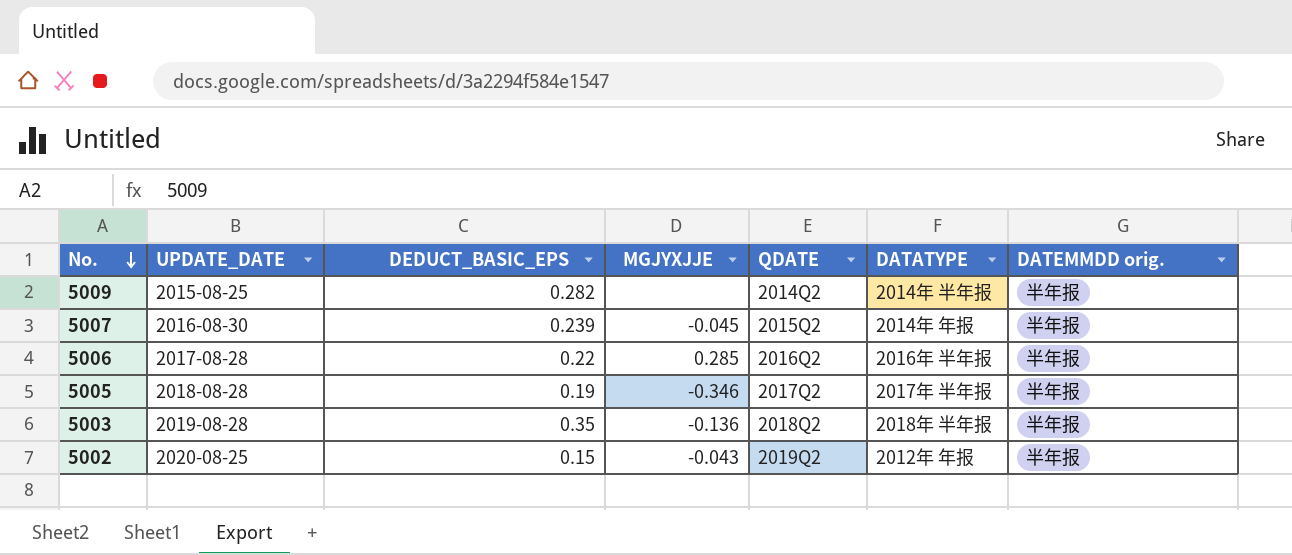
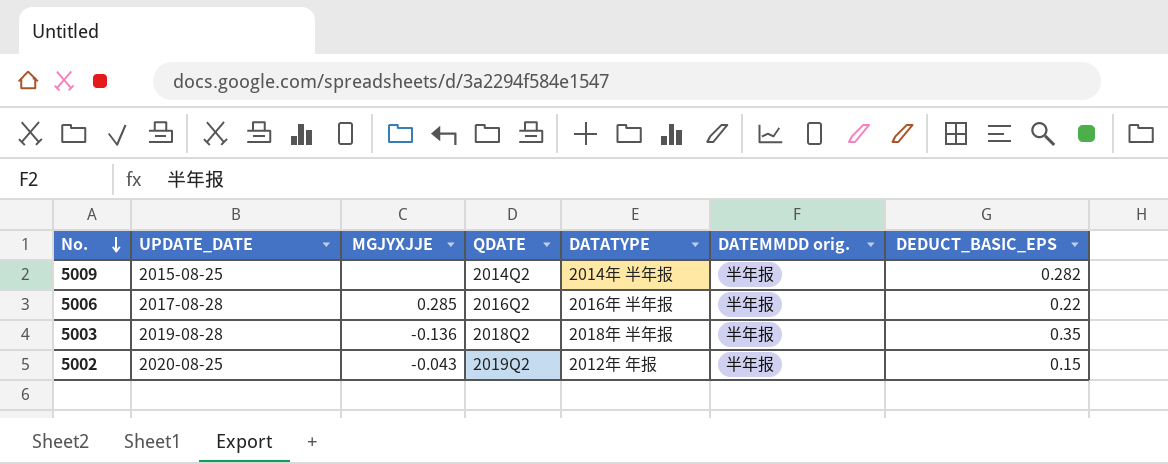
column DEDUCT_BASIC_EPS | position: 3 -> 7
row 5007: 2016-08-30 | 0.239 | -0.045 | 2015Q2 | 2014年 年报 | 半年报 -> none
row 5005: 2018-08-28 | 0.19 | -0.346 | 2017Q2 | 2017年 半年报 | 半年报 -> none

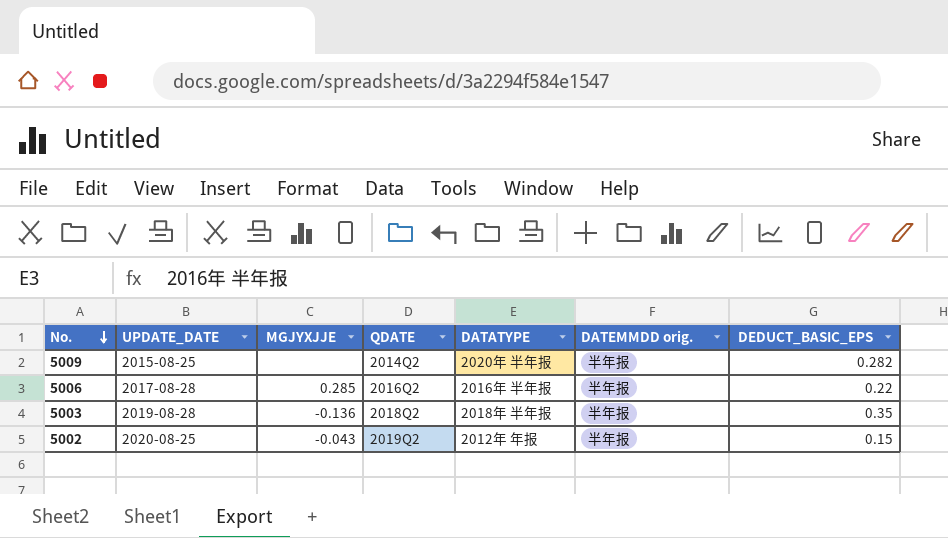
5009 | DATATYPE: 2014年 半年报 -> 2020年 半年报

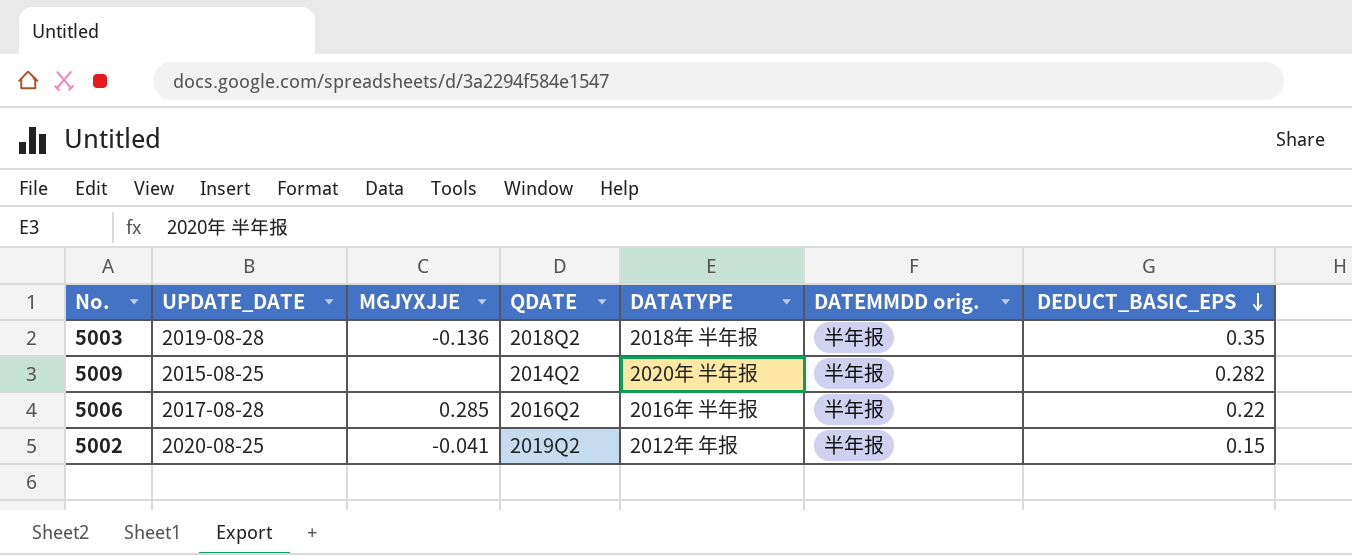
row order: No. descending -> DEDUCT_BASIC_EPS descending
5002 | MGJYXJJE: -0.043 -> -0.041

